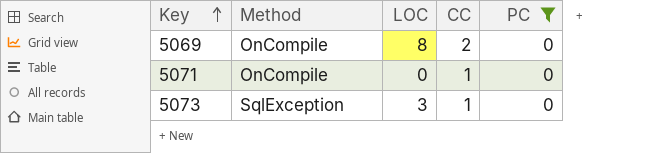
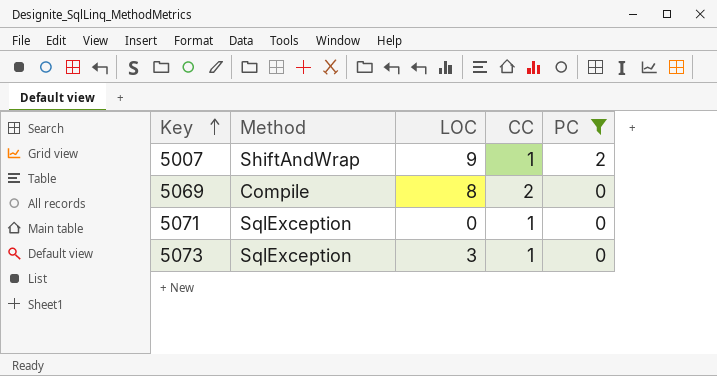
row 5007: none -> ShiftAndWrap | 9 | 1 | 2
5069 | Method: OnCompile -> Compile
5071 | Method: OnCompile -> SqlException

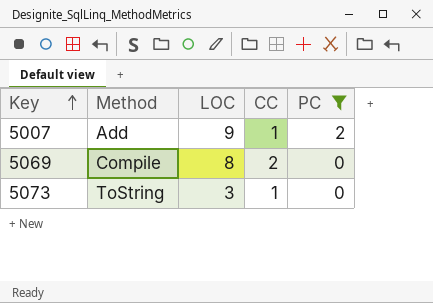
row 5071: SqlException | 0 | 1 | 0 -> none
5007 | Method: ShiftAndWrap -> Add
5073 | Method: SqlException -> ToString

